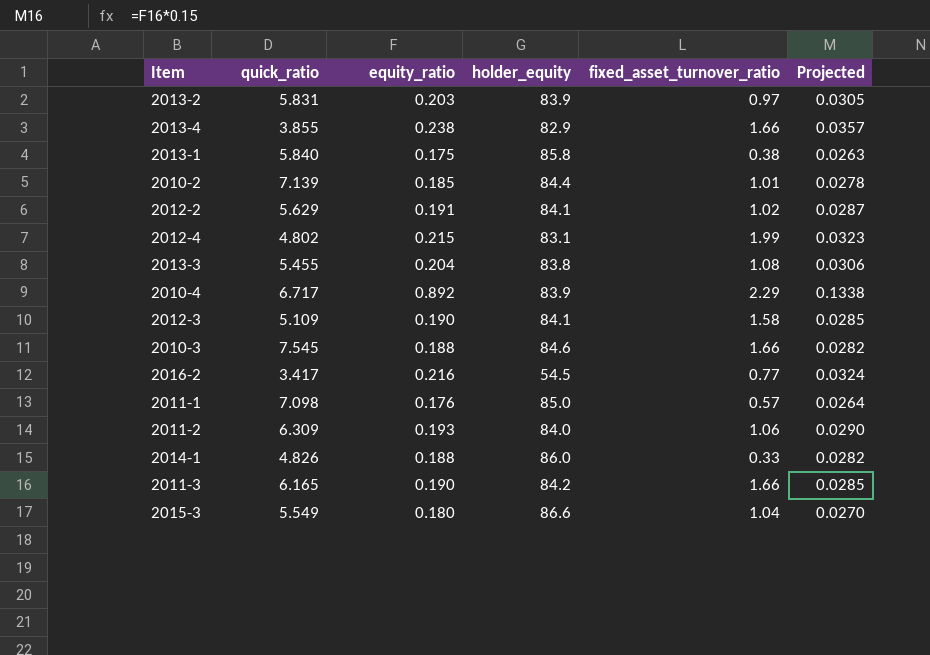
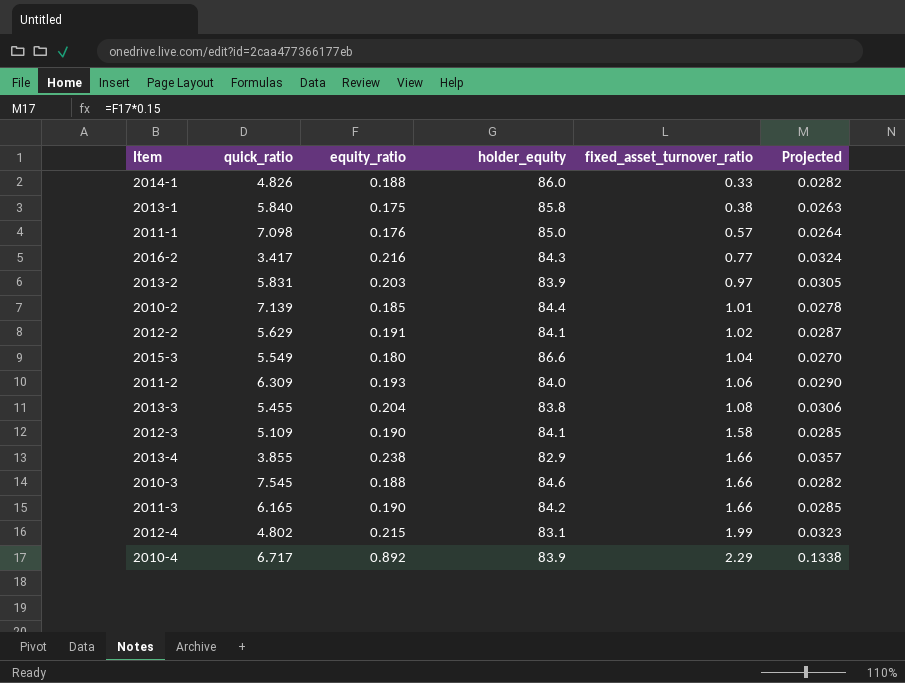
row order: none -> fixed_asset_turnover_ratio ascending
2016-2 | holder_equity: 54.5 -> 84.3

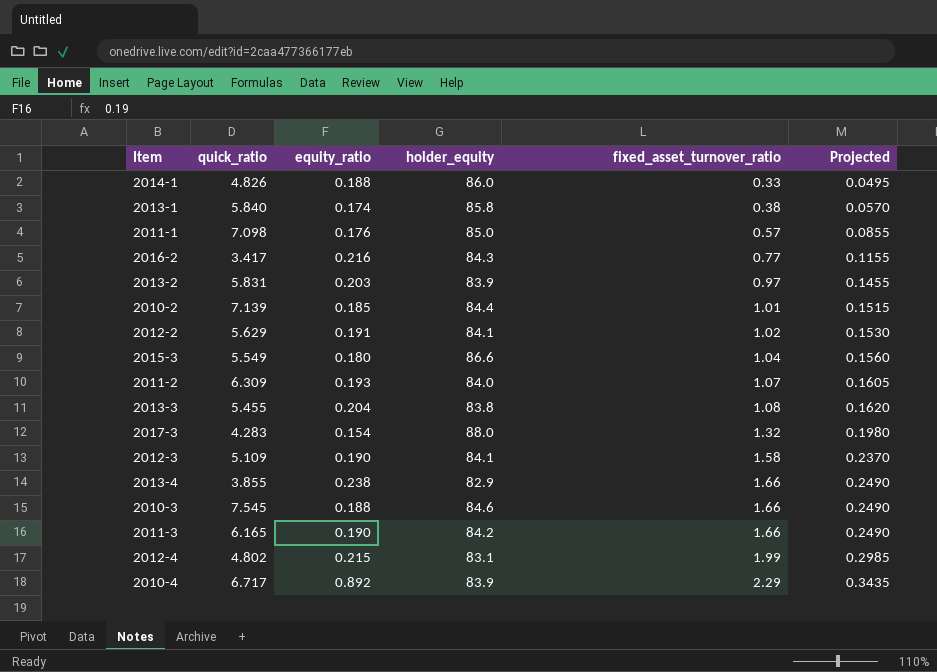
column Projected | formula: [equity_ratio] * 0.15 -> [fixed_asset_turnover_ratio] * 0.15
2013-1 | equity_ratio: 0.175 -> 0.174
2011-2 | fixed_asset_turnover_ratio: 1.06 -> 1.07
row 2017-3: none -> 4.283 | 0.154 | 88.0 | 1.32 | 0.1980

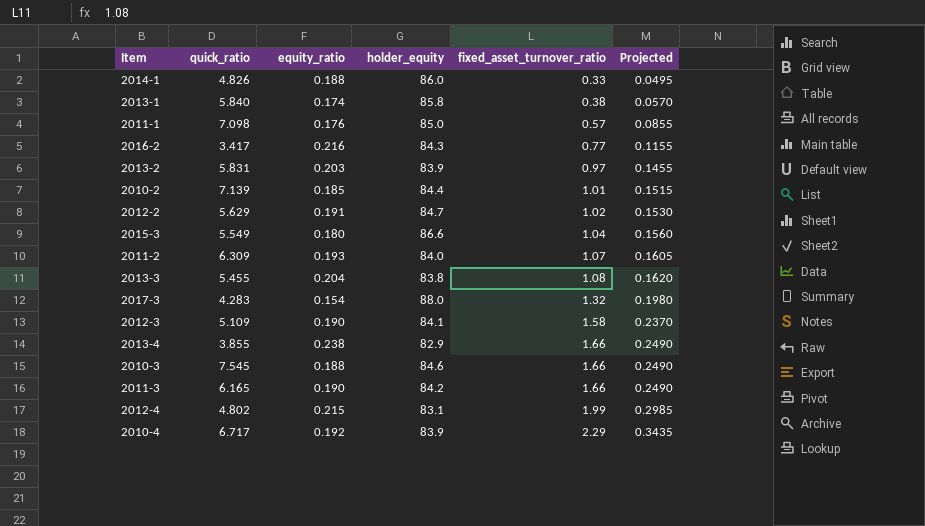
2012-2 | holder_equity: 84.1 -> 84.7
2010-4 | equity_ratio: 0.892 -> 0.192

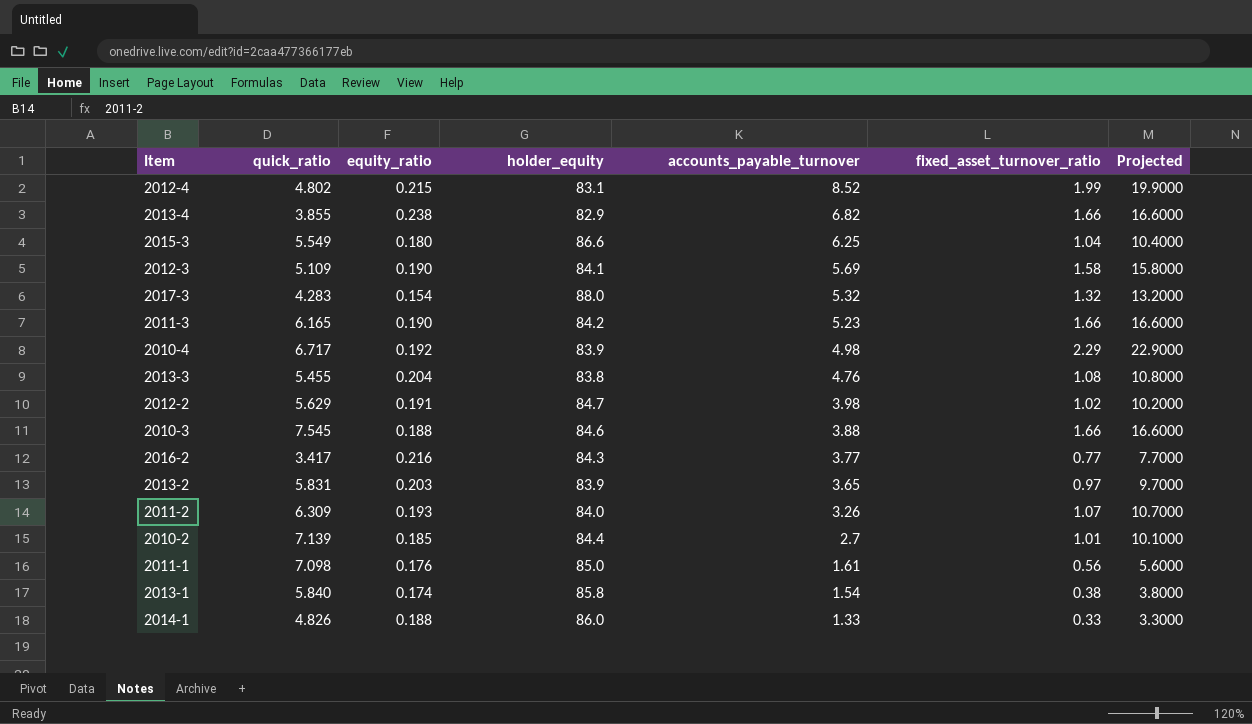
row order: fixed_asset_turnover_ratio ascending -> accounts_payable_turnover descending
column accounts_payable_turnover | position: none -> 5
column Projected | formula: [fixed_asset_turnover_ratio] * 0.15 -> [fixed_asset_turnover_ratio] * 10
2011-1 | fixed_asset_turnover_ratio: 0.57 -> 0.56

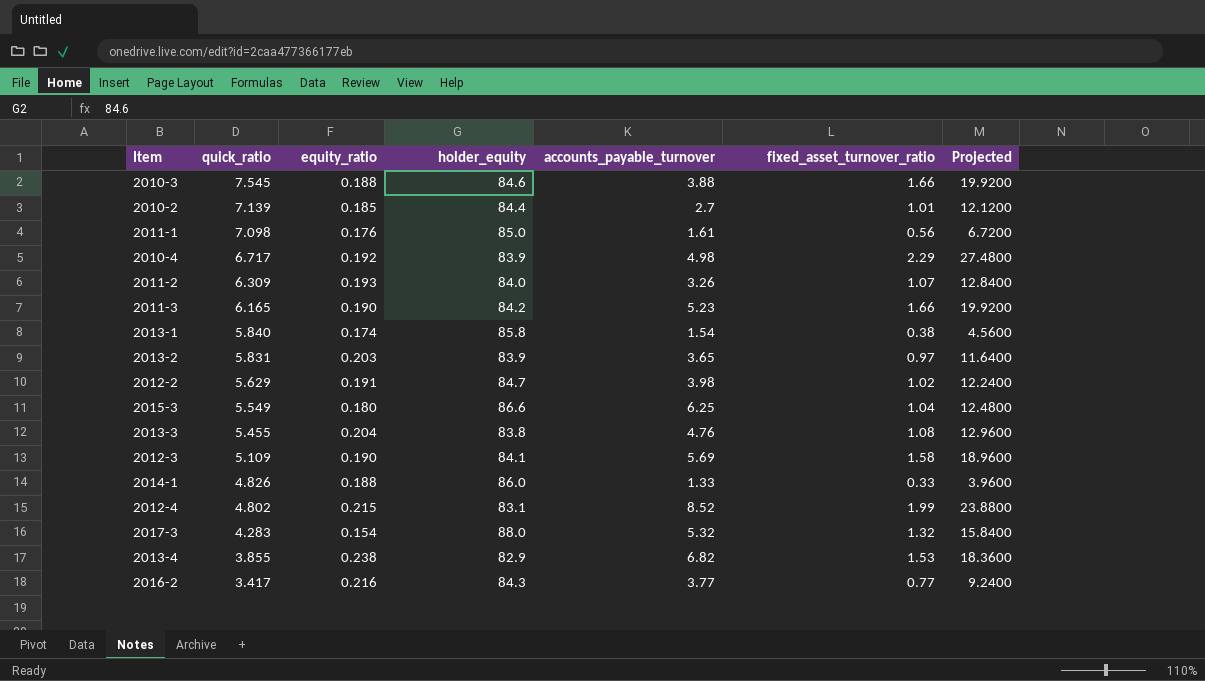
row order: accounts_payable_turnover descending -> quick_ratio descending
column Projected | formula: [fixed_asset_turnover_ratio] * 10 -> [fixed_asset_turnover_ratio] * 12
2013-4 | fixed_asset_turnover_ratio: 1.66 -> 1.53

